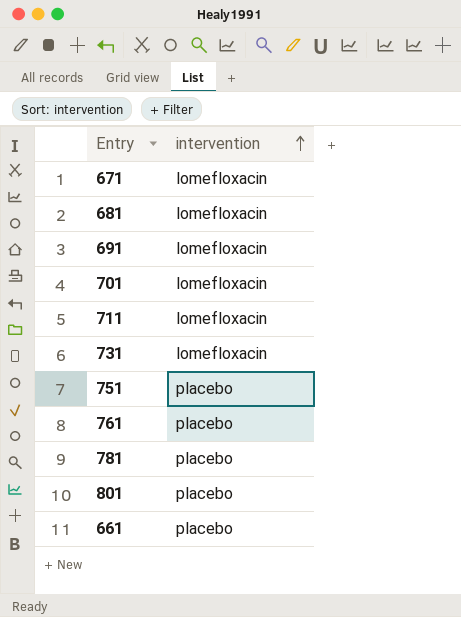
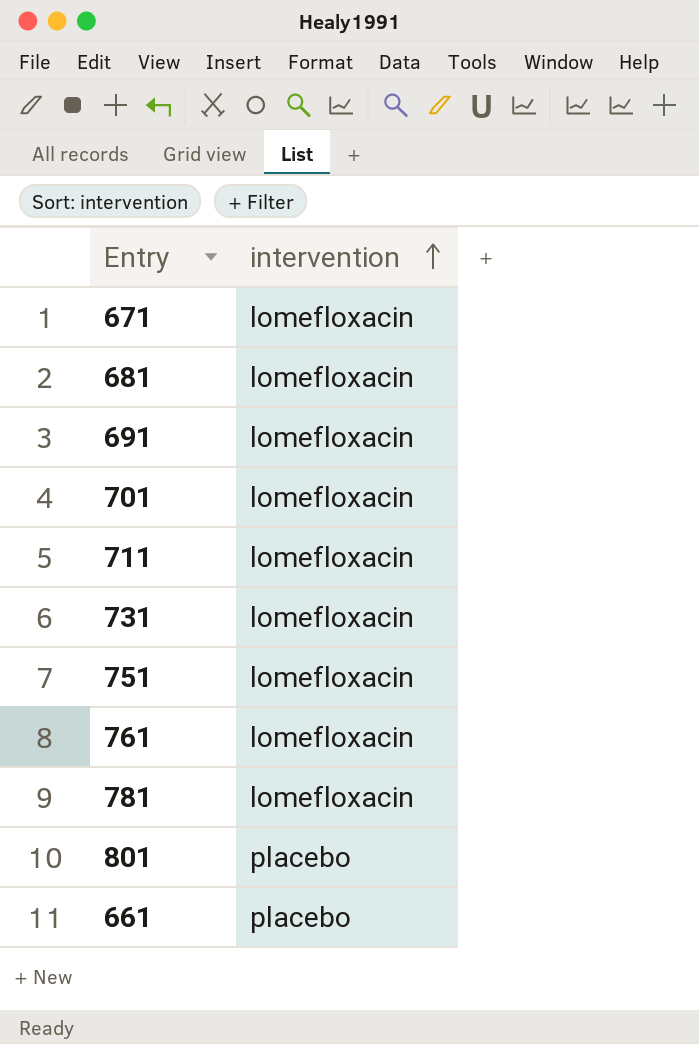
751 | intervention: placebo -> lomefloxacin
761 | intervention: placebo -> lomefloxacin
781 | intervention: placebo -> lomefloxacin

